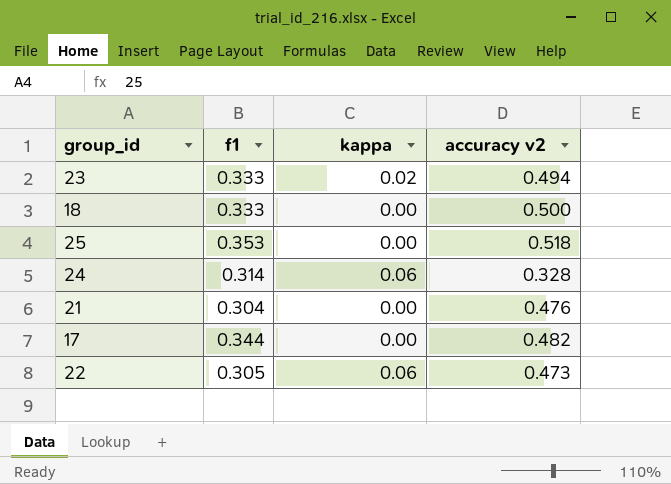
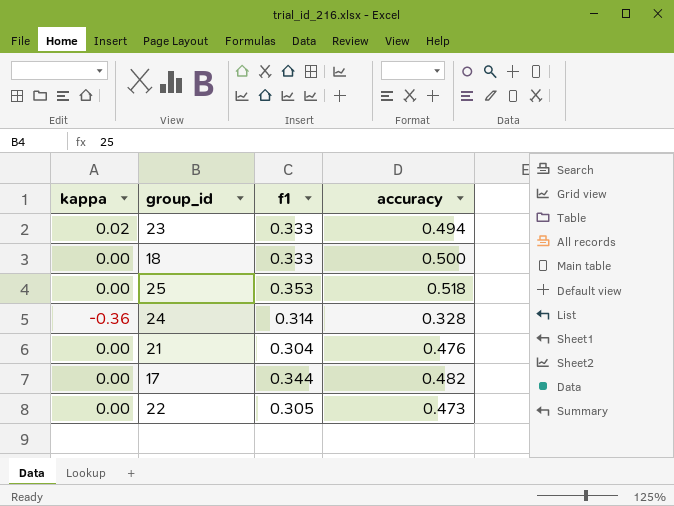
column kappa | position: 3 -> 1
column name: accuracy v2 -> accuracy
24 | kappa: 0.06 -> -0.36
22 | kappa: 0.06 -> 0.00

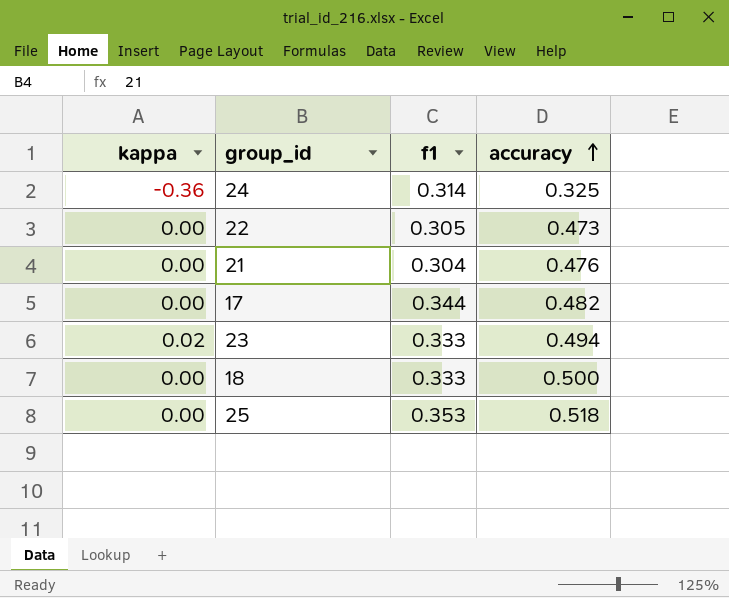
row order: none -> accuracy ascending
24 | accuracy: 0.328 -> 0.325

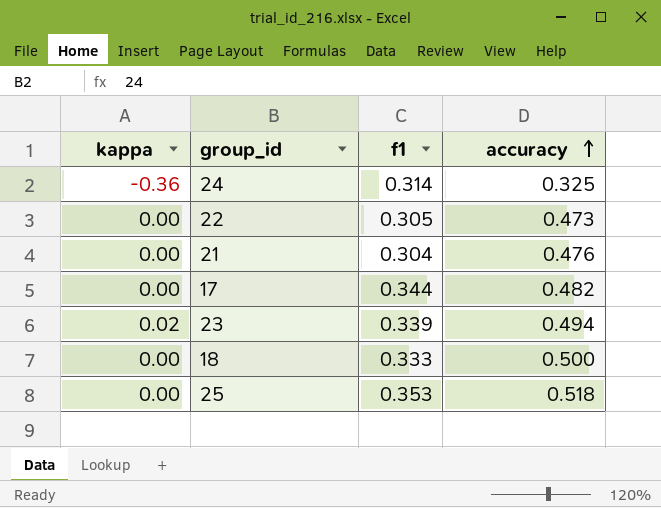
23 | f1: 0.333 -> 0.339

